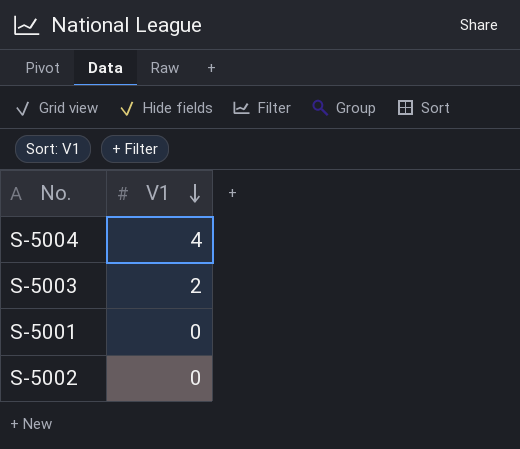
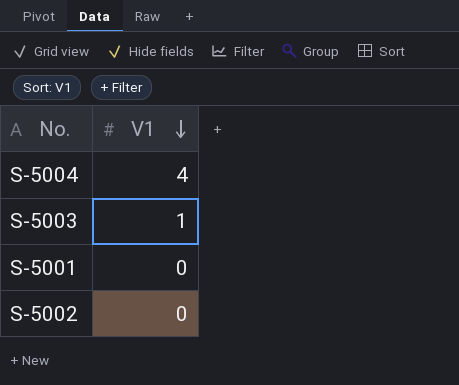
S-5003 | V1: 2 -> 1

